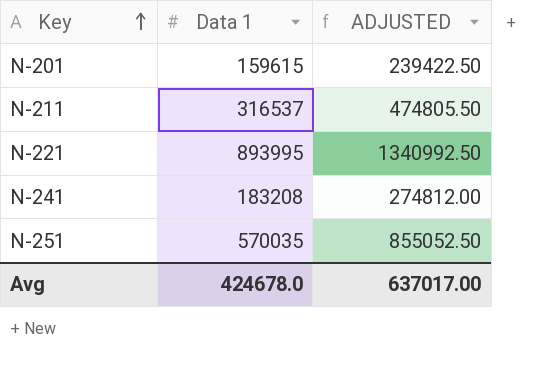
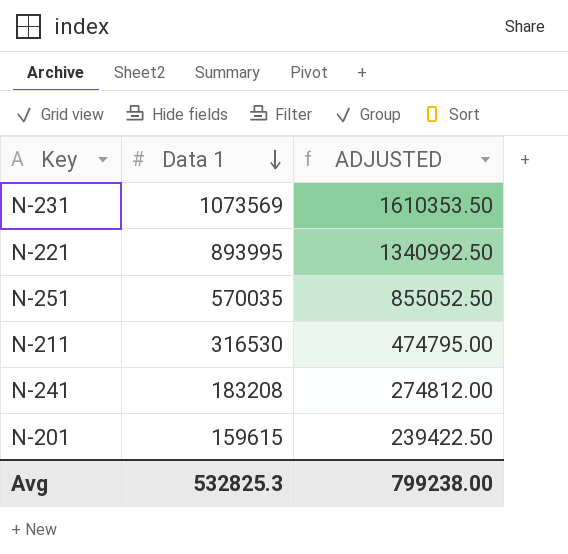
row order: Key ascending -> Data 1 descending
row N-231: none -> 1073569 | 1610353.50
N-211 | Data 1: 316537 -> 316530
N-211 | ADJUSTED: 474805.50 -> 474795.00
Avg | Data 1: 424678.0 -> 532825.3
Avg | ADJUSTED: 637017.00 -> 799238.00

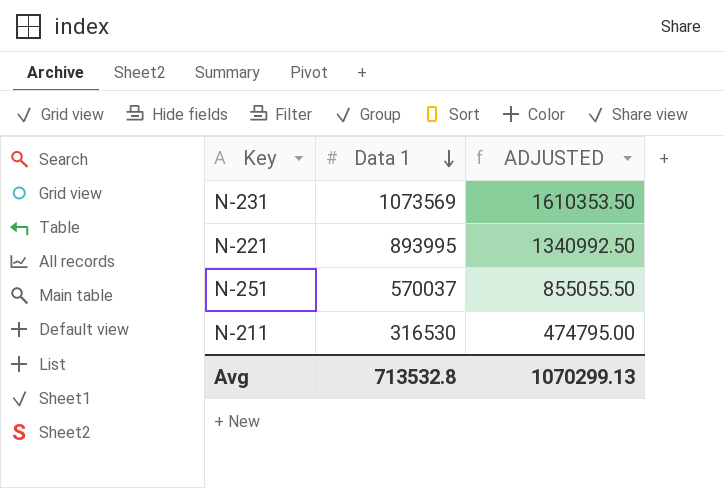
row N-241: 183208 | 274812.00 -> none
row N-201: 159615 | 239422.50 -> none
N-251 | Data 1: 570035 -> 570037
N-251 | ADJUSTED: 855052.50 -> 855055.50
Avg | Data 1: 532825.3 -> 713532.8
Avg | ADJUSTED: 799238.00 -> 1070299.13

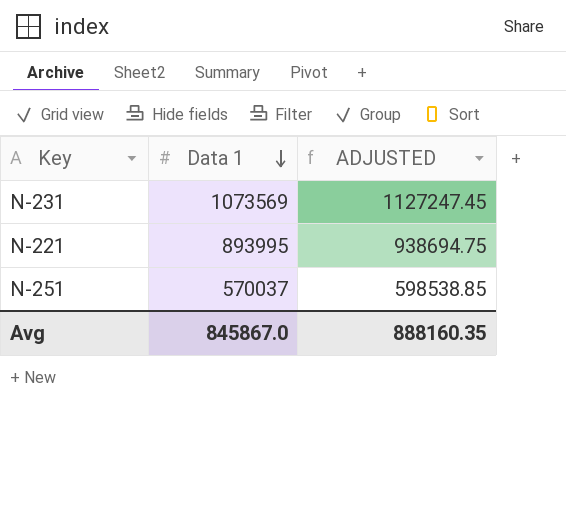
column ADJUSTED | formula: [Data 1] * 1.5 -> [Data 1] * 1.05
row N-211: 316530 | 474795.00 -> none
Avg | Data 1: 713532.8 -> 845867.0
Avg | ADJUSTED: 1070299.13 -> 888160.35

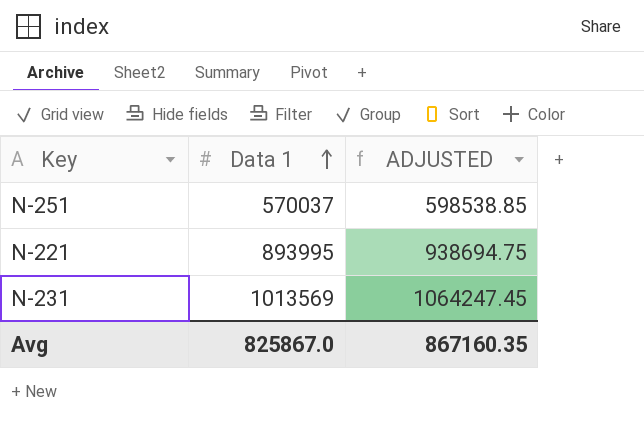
row order: Data 1 descending -> Data 1 ascending
N-231 | Data 1: 1073569 -> 1013569
N-231 | ADJUSTED: 1127247.45 -> 1064247.45
Avg | Data 1: 845867.0 -> 825867.0
Avg | ADJUSTED: 888160.35 -> 867160.35

